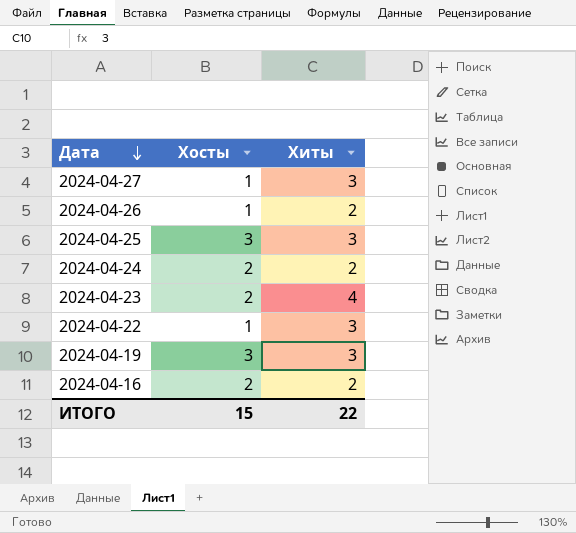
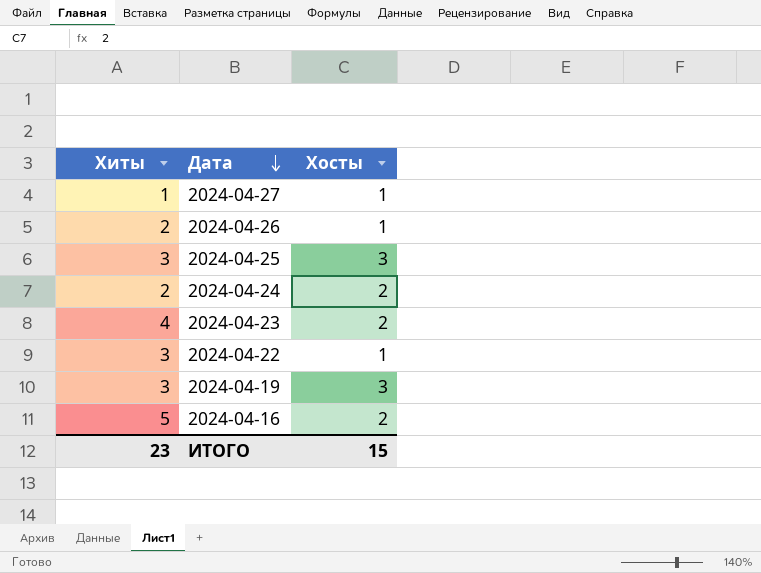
column Хиты | position: 3 -> 1
2024-04-27 | Хиты: 3 -> 1
2024-04-16 | Хиты: 2 -> 5
ИТОГО | Хиты: 22 -> 23

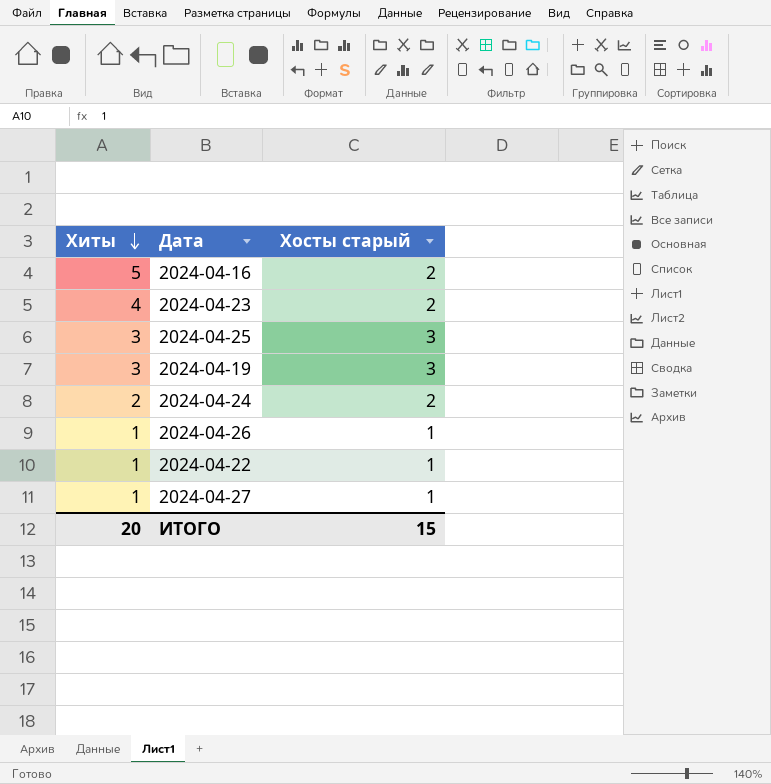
row order: Дата descending -> Хиты descending
column name: Хосты -> Хосты старый
2024-04-26 | Хиты: 2 -> 1
2024-04-22 | Хиты: 3 -> 1
ИТОГО | Хиты: 23 -> 20

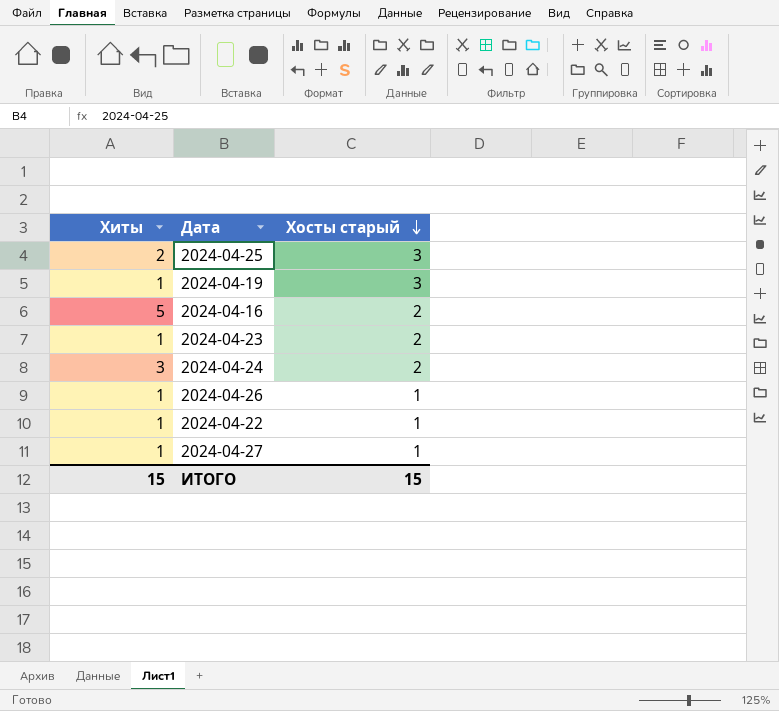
row order: Хиты descending -> Хосты старый descending
2024-04-25 | Хиты: 3 -> 2
2024-04-19 | Хиты: 3 -> 1
2024-04-23 | Хиты: 4 -> 1
2024-04-24 | Хиты: 2 -> 3
ИТОГО | Хиты: 20 -> 15

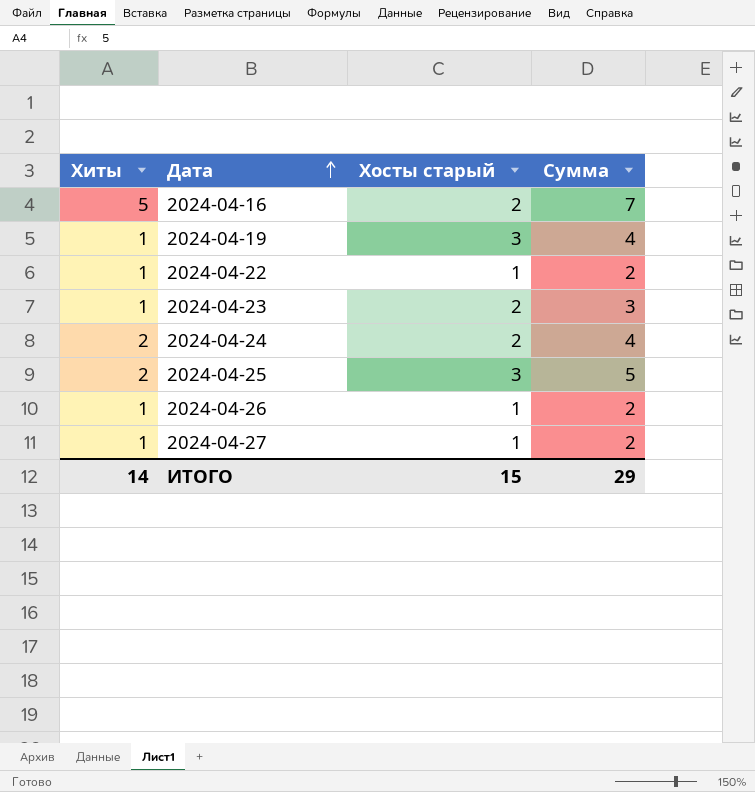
row order: Хосты старый descending -> Дата ascending
column Сумма | formula: none -> [Хиты] + [Хосты старый]
2024-04-24 | Хиты: 3 -> 2
ИТОГО | Хиты: 15 -> 14

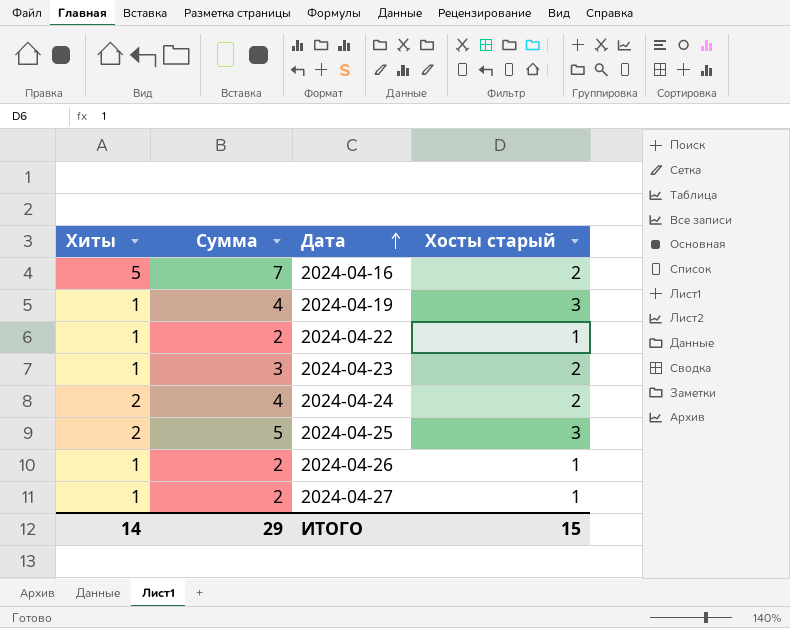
column Сумма | position: 4 -> 2

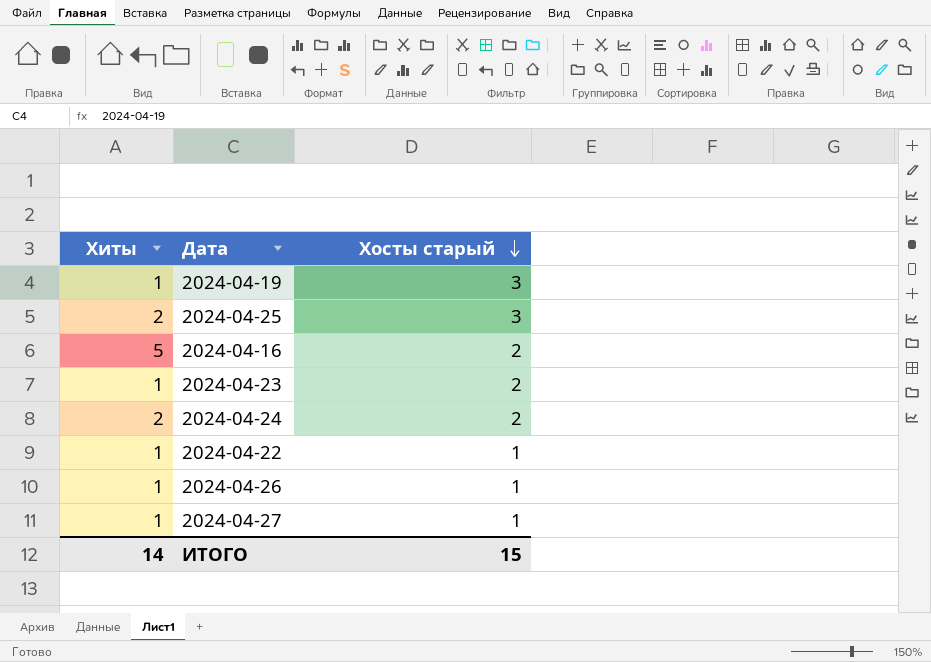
row order: Дата ascending -> Хосты старый descending
column Сумма | formula: [Хиты] + [Хосты старый] -> none

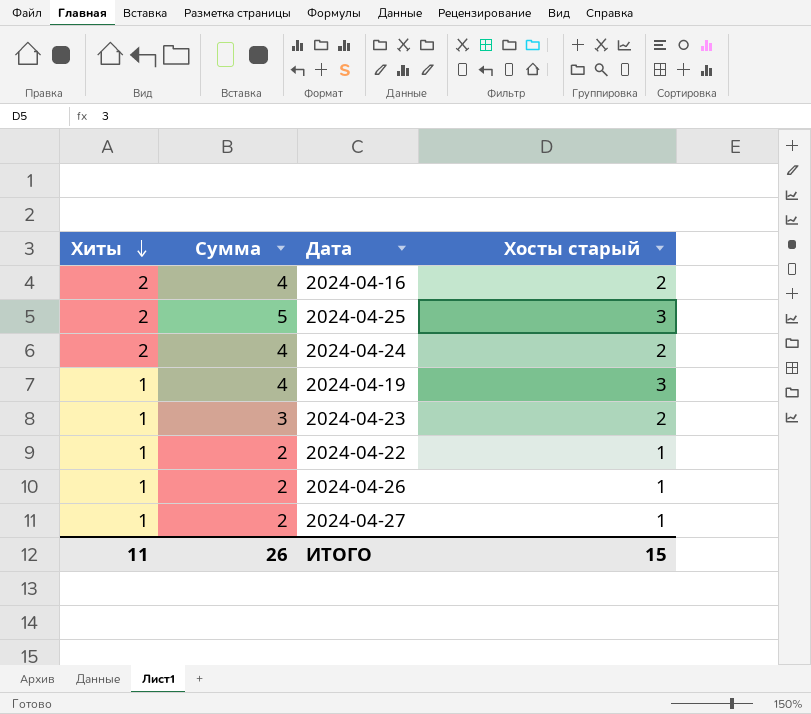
row order: Хосты старый descending -> Хиты descending
column Сумма | formula: none -> [Хиты] + [Хосты старый]
2024-04-16 | Хиты: 5 -> 2
ИТОГО | Хиты: 14 -> 11

